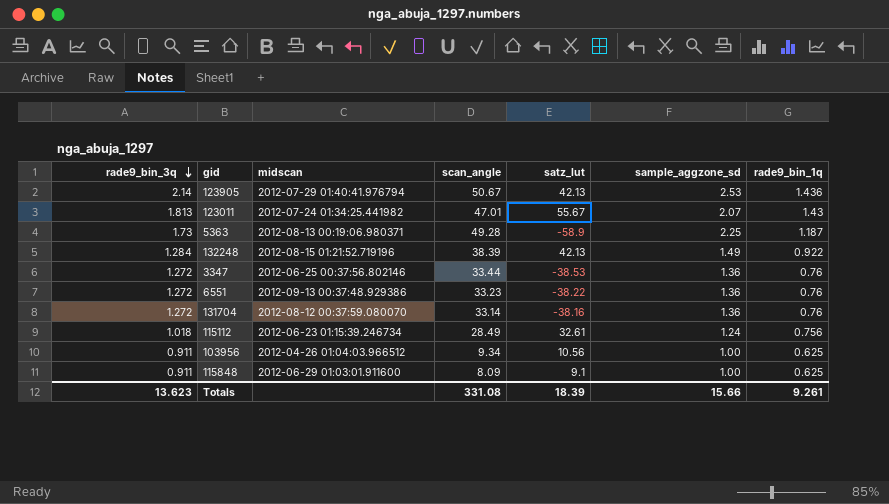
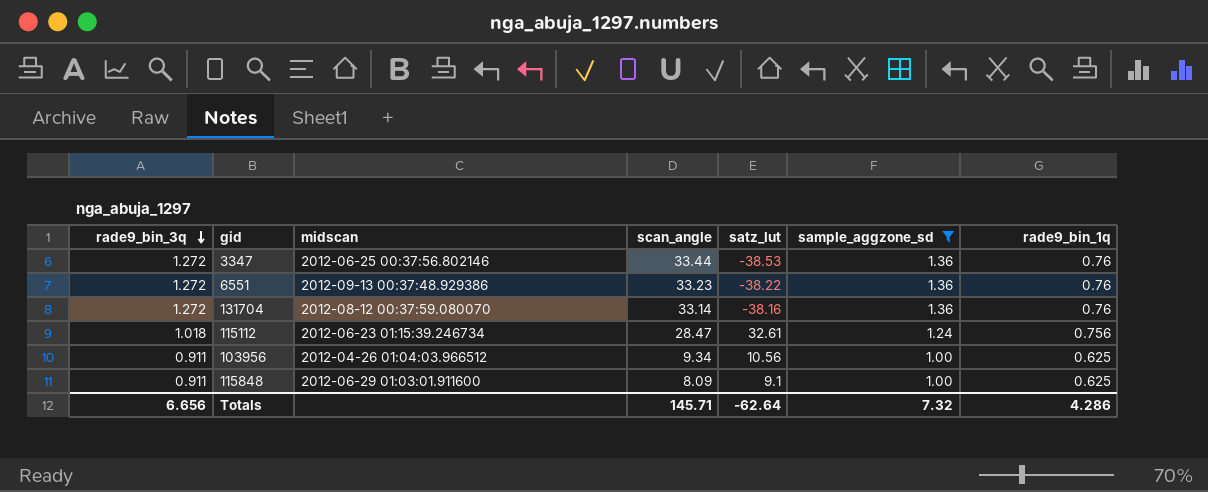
filter: none -> sample_aggzone_sd <= 1.36
115112 | scan_angle: 28.49 -> 28.47
Totals | rade9_bin_3q: 13.623 -> 6.656
Totals | scan_angle: 331.08 -> 145.71
Totals | satz_lut: 18.39 -> -62.64
Totals | sample_aggzone_sd: 15.66 -> 7.32
Totals | rade9_bin_1q: 9.261 -> 4.286

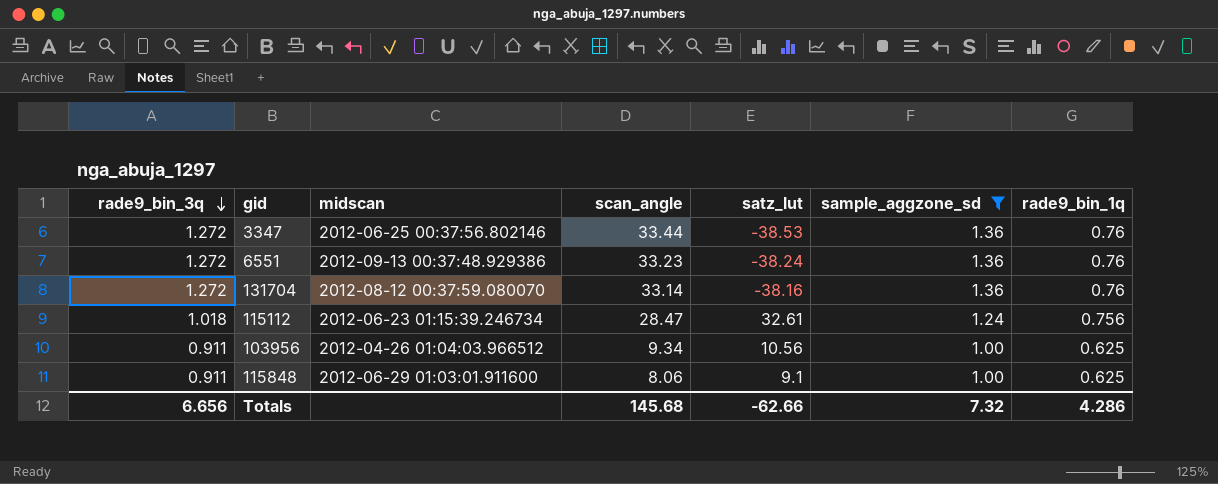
6551 | satz_lut: -38.22 -> -38.24
115848 | scan_angle: 8.09 -> 8.06
Totals | scan_angle: 145.71 -> 145.68
Totals | satz_lut: -62.64 -> -62.66

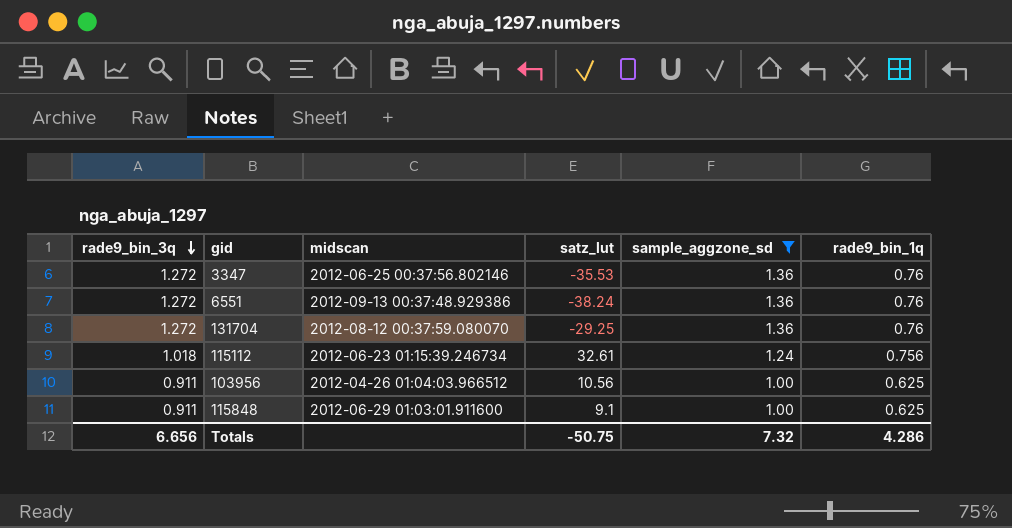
column scan_angle | position: 4 -> none
3347 | satz_lut: -38.53 -> -35.53
131704 | satz_lut: -38.16 -> -29.25
Totals | satz_lut: -62.66 -> -50.75

